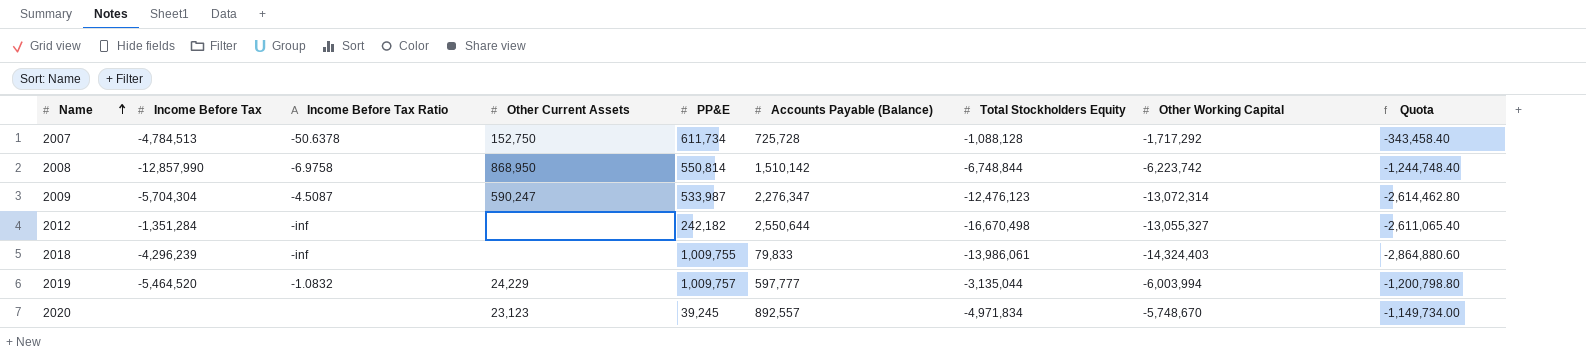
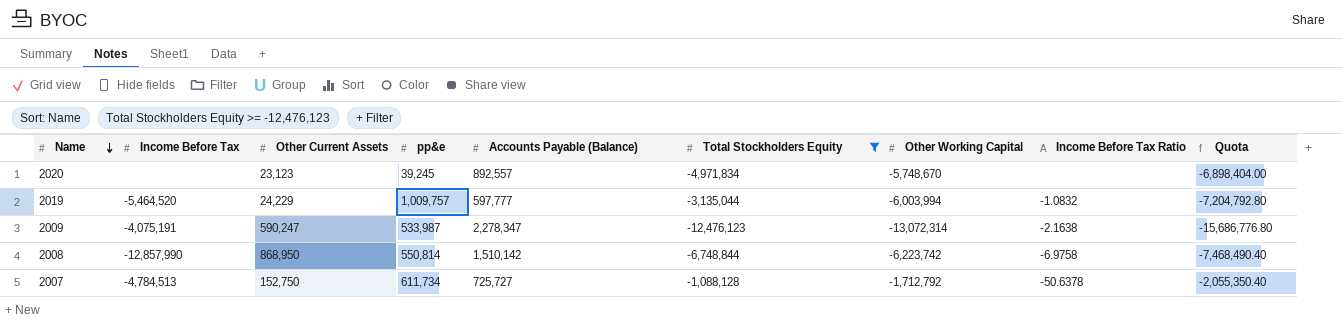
filter: none -> Total Stockholders Equity >= -12,476,123
row order: Name ascending -> Name descending
column name: PP&E -> pp&e
column Income Before Tax Ratio | position: 3 -> 8
column Quota | formula: [Other Working Capital] * 0.2 -> [Other Working Capital] * 1.2
2009 | Income Before Tax: -5,704,304 -> -4,075,191
2009 | Accounts Payable (Balance): 2,276,347 -> 2,278,347
2009 | Income Before Tax Ratio: -4.5087 -> -2.1638
2007 | Accounts Payable (Balance): 725,728 -> 725,727
2007 | Other Working Capital: -1,717,292 -> -1,712,792

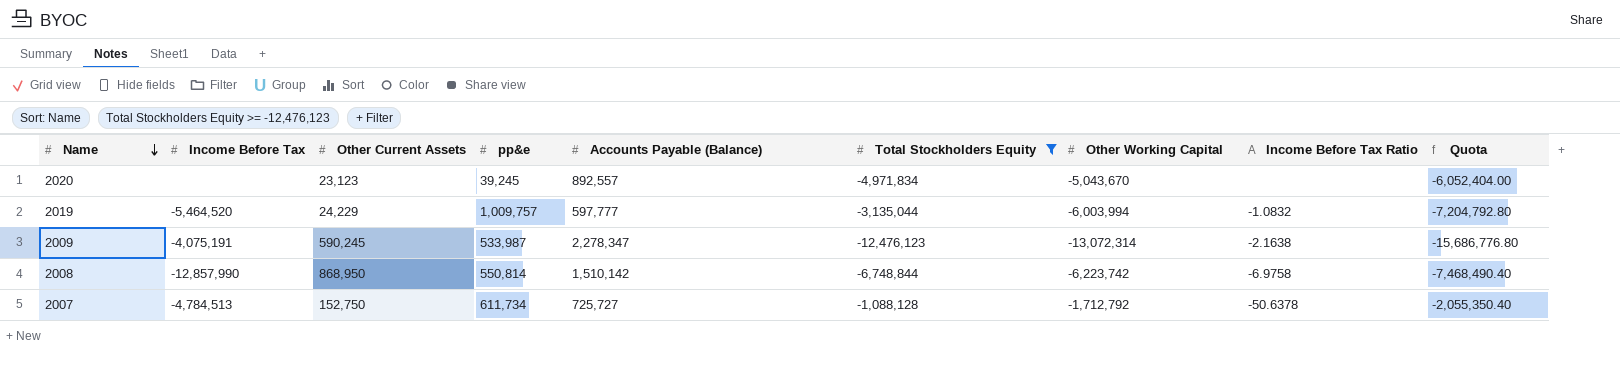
2020 | Other Working Capital: -5,748,670 -> -5,043,670
2020 | Quota: -6,898,404.00 -> -6,052,404.00
2009 | Other Current Assets: 590,247 -> 590,245

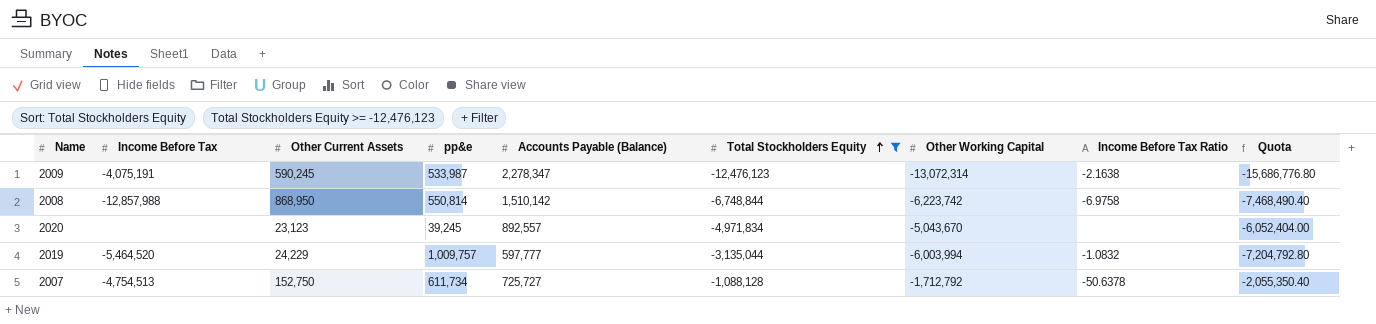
row order: Name descending -> Total Stockholders Equity ascending
2008 | Income Before Tax: -12,857,990 -> -12,857,988
2007 | Income Before Tax: -4,784,513 -> -4,754,513

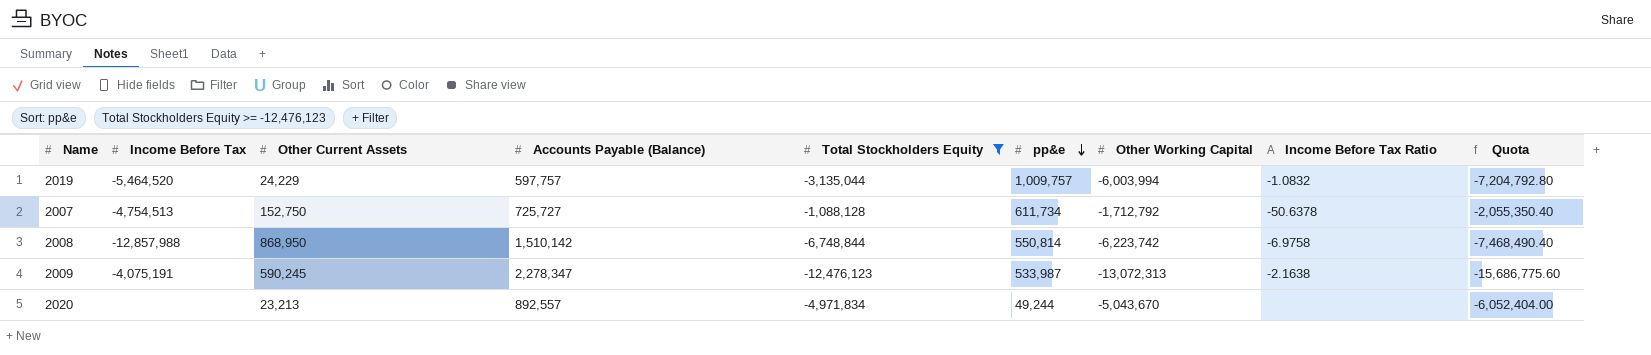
row order: Total Stockholders Equity ascending -> pp&e descending
column pp&e | position: 4 -> 6
2019 | Accounts Payable (Balance): 597,777 -> 597,757
2009 | Other Working Capital: -13,072,314 -> -13,072,313
2009 | Quota: -15,686,776.80 -> -15,686,775.60
2020 | Other Current Assets: 23,123 -> 23,213
2020 | pp&e: 39,245 -> 49,244

